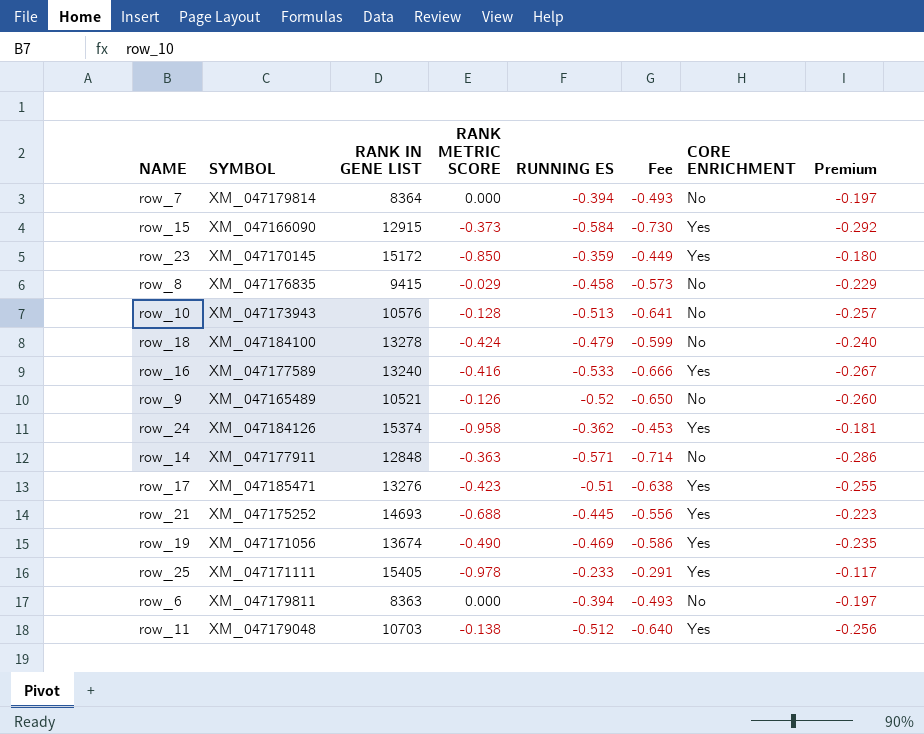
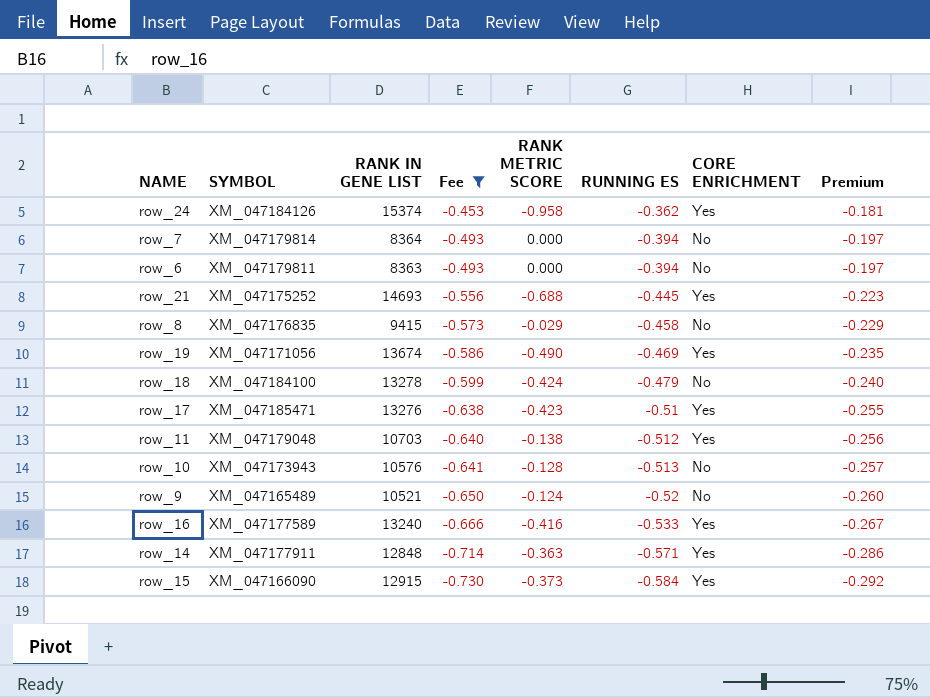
filter: none -> Fee <= -0.453
row order: none -> Fee descending
column Fee | position: 6 -> 4
row_9 | RANK METRIC SCORE: -0.126 -> -0.124
row_14 | CORE ENRICHMENT: No -> Yes

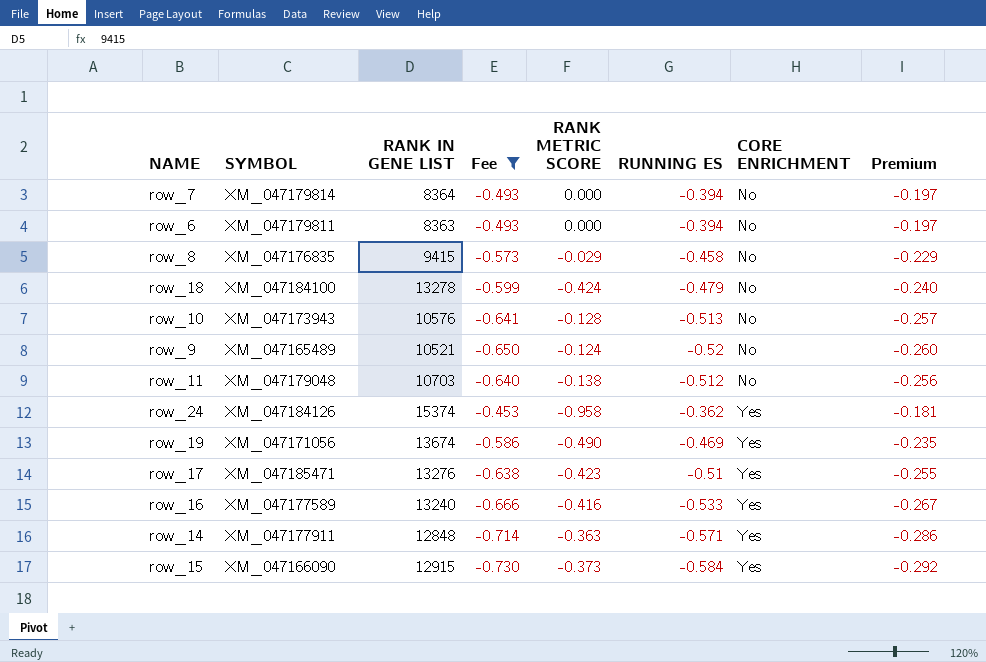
row order: Fee descending -> CORE ENRICHMENT ascending
row row_21: XM_047175252 | 14693 | -0.556 | -0.688 | -0.445 | Yes | -0.223 -> none
row_11 | CORE ENRICHMENT: Yes -> No

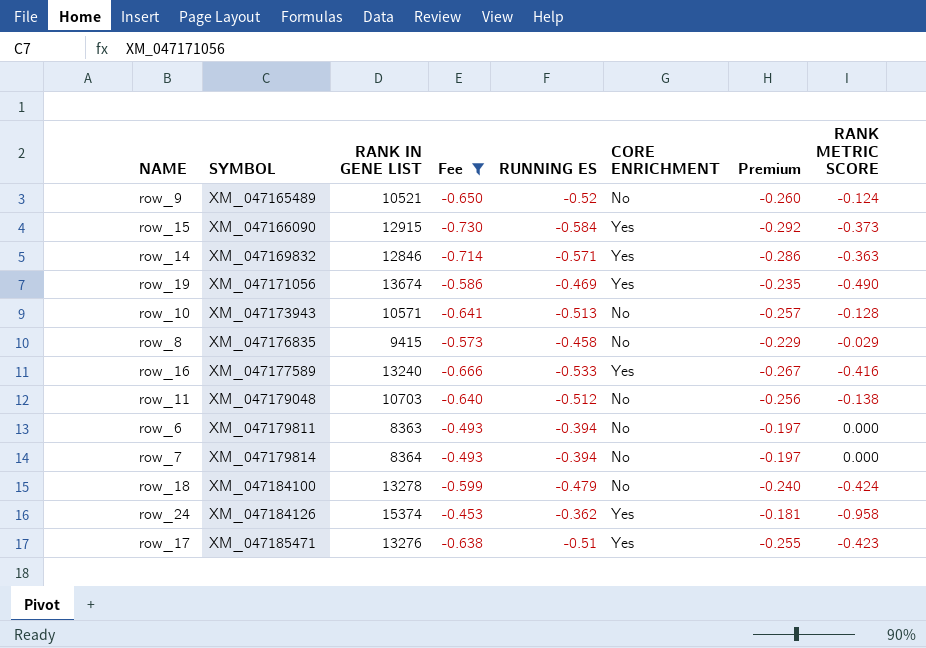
row order: CORE ENRICHMENT ascending -> SYMBOL ascending
column RANK METRIC SCORE | position: 5 -> 8
row_14 | SYMBOL: XM_047177911 -> XM_047169832
row_14 | RANK IN GENE LIST: 12848 -> 12846
row_10 | RANK IN GENE LIST: 10576 -> 10571

